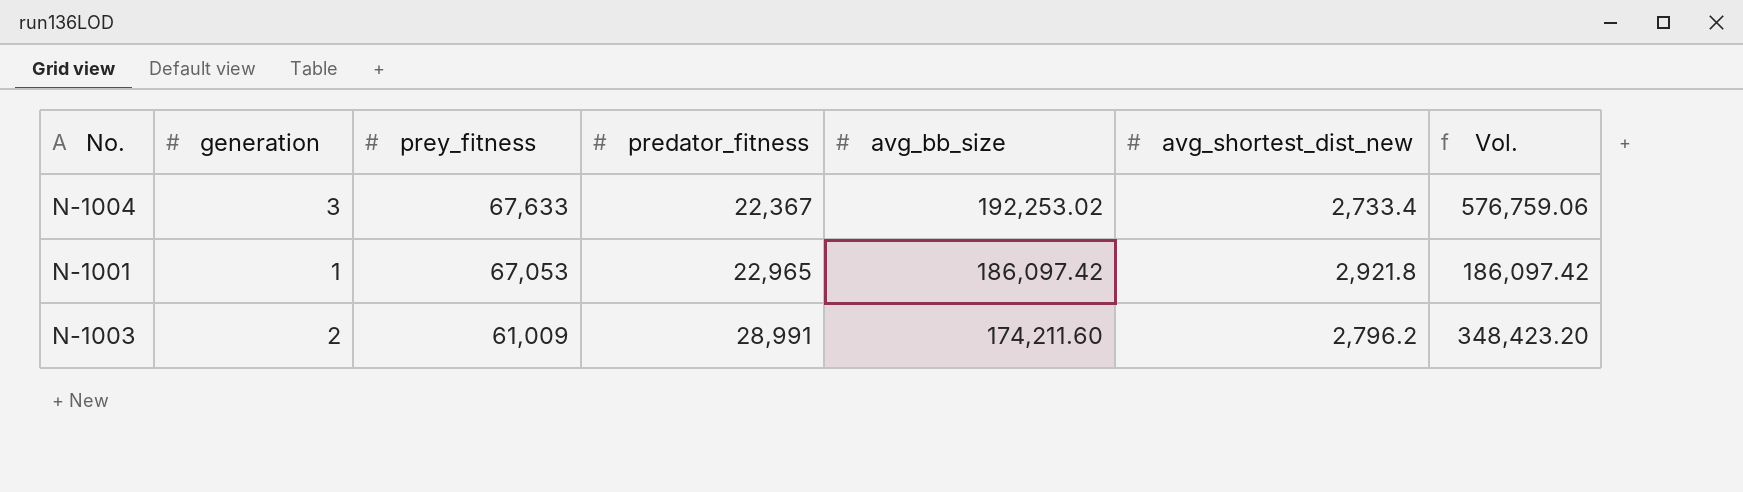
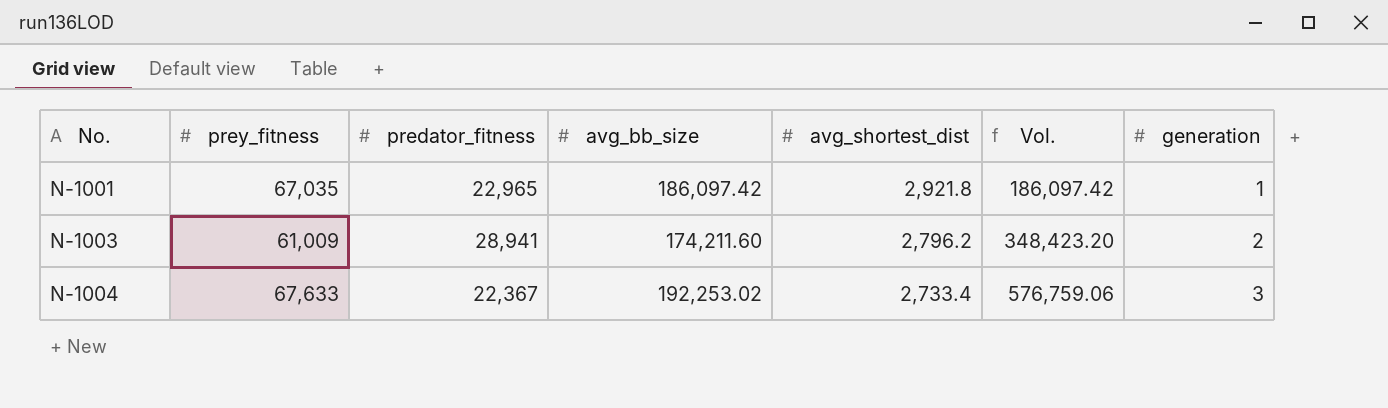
row order: prey_fitness descending -> No. ascending
column name: avg_shortest_dist_new -> avg_shortest_dist
column generation | position: 2 -> 7
N-1001 | prey_fitness: 67,053 -> 67,035
N-1003 | predator_fitness: 28,991 -> 28,941

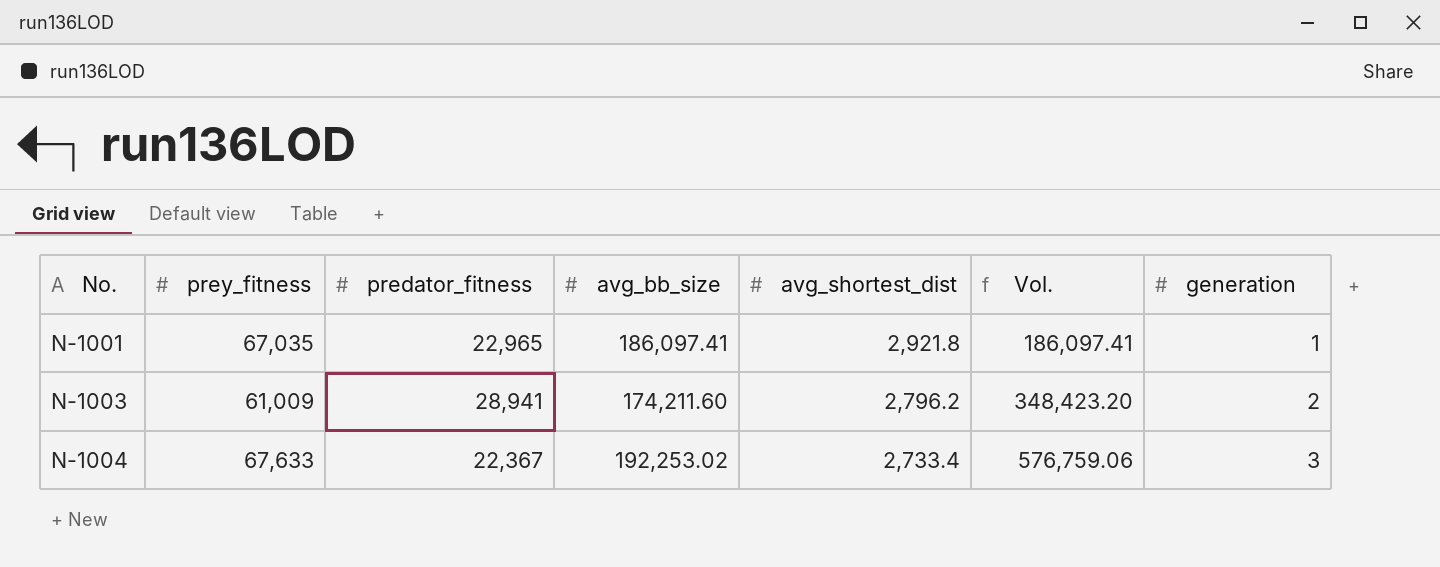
N-1001 | avg_bb_size: 186,097.42 -> 186,097.41
N-1001 | Vol.: 186,097.42 -> 186,097.41

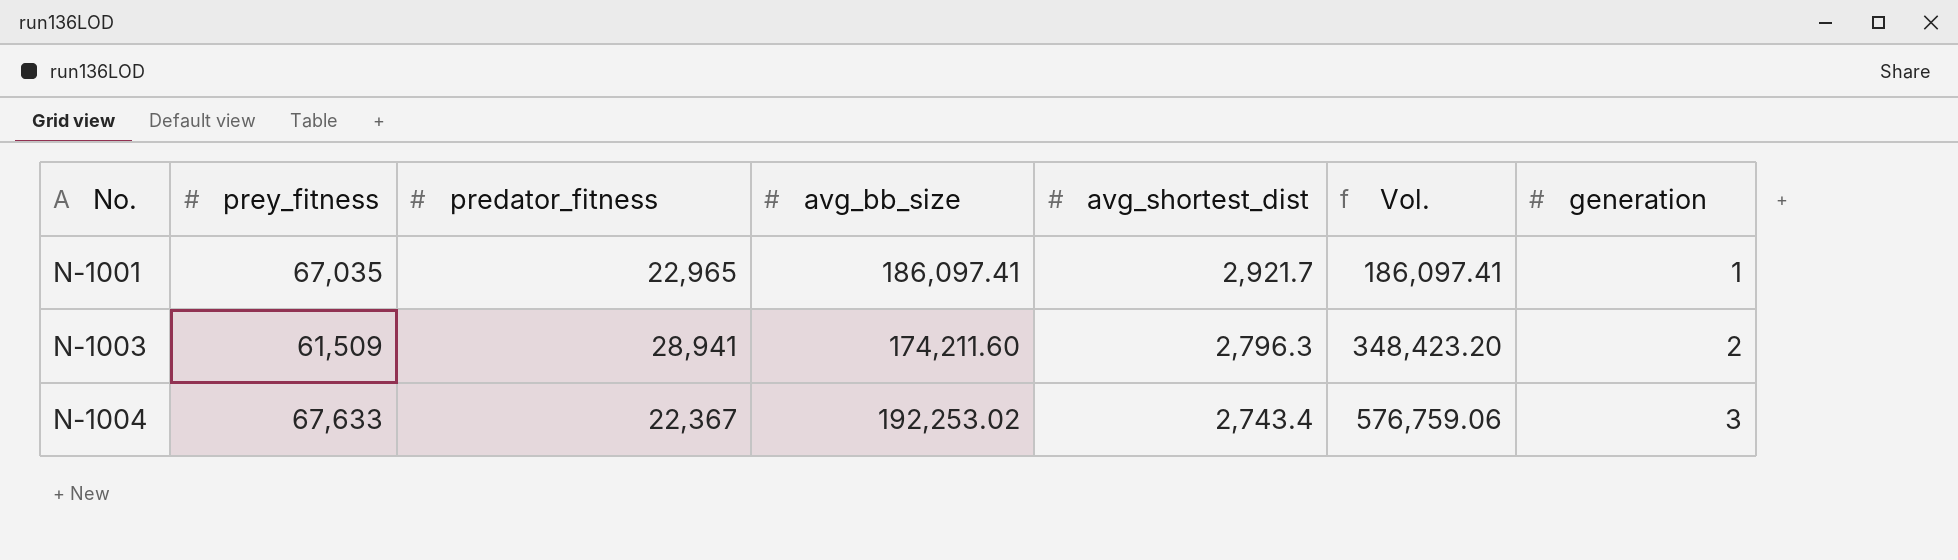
N-1001 | avg_shortest_dist: 2,921.8 -> 2,921.7
N-1003 | prey_fitness: 61,009 -> 61,509
N-1003 | avg_shortest_dist: 2,796.2 -> 2,796.3
N-1004 | avg_shortest_dist: 2,733.4 -> 2,743.4

